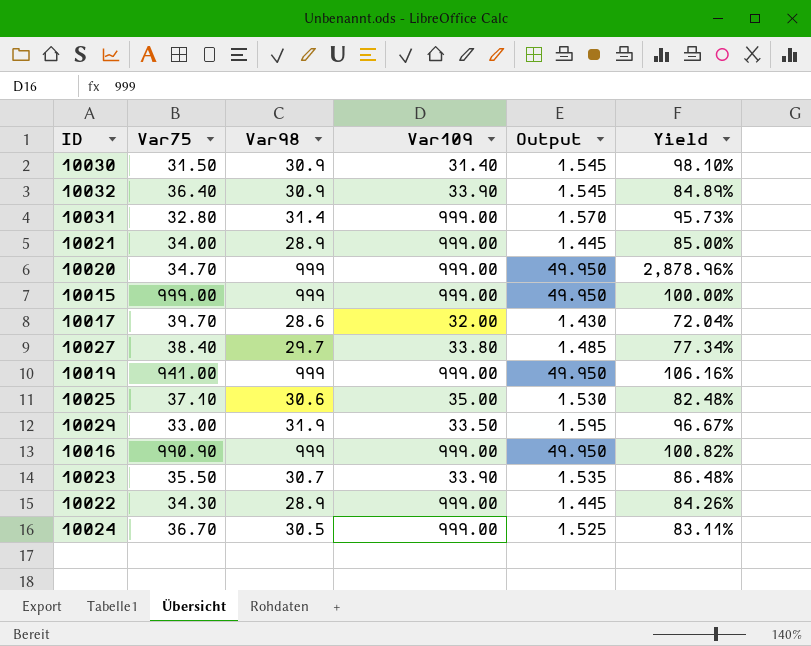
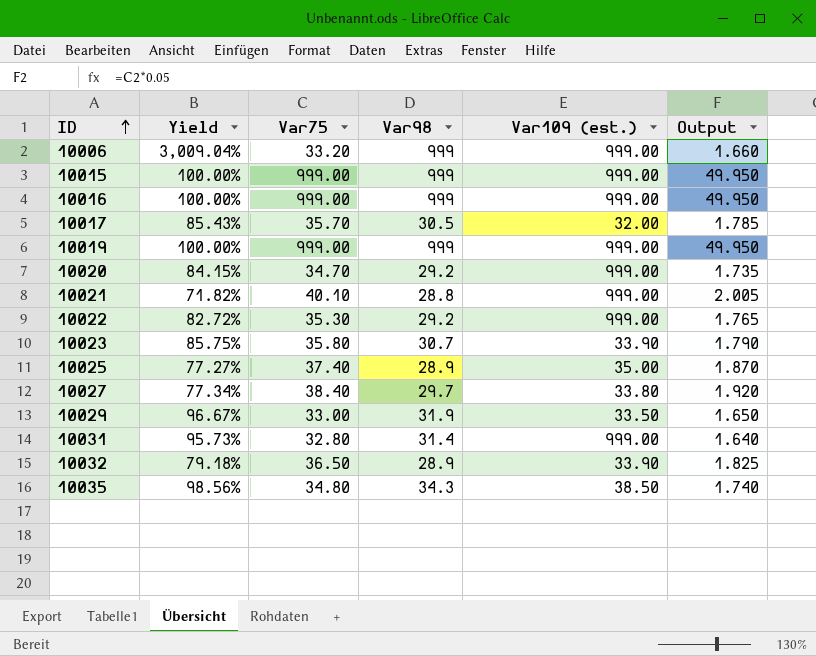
row order: none -> ID ascending
column Yield | position: 6 -> 2
column name: Var109 -> Var109 (est.)
column Output | formula: [Var98] * 0.05 -> [Var75] * 0.05
row 10030: 31.50 | 30.9 | 31.40 | 1.545 | 98.10% -> none
row 10024: 36.70 | 30.5 | 999.00 | 1.525 | 83.11% -> none
row 10006: none -> 3,009.04% | 33.20 | 999 | 999.00 | 1.660
10016 | Yield: 100.82% -> 100.00%
10016 | Var75: 990.90 -> 999.00
10017 | Yield: 72.04% -> 85.43%
10017 | Var75: 39.70 -> 35.70
10017 | Var98: 28.6 -> 30.5
10019 | Yield: 106.16% -> 100.00%
10019 | Var75: 941.00 -> 999.00
10020 | Yield: 2,878.96% -> 84.15%
10020 | Var98: 999 -> 29.2
10021 | Yield: 85.00% -> 71.82%
10021 | Var75: 34.00 -> 40.10
10021 | Var98: 28.9 -> 28.8
10022 | Yield: 84.26% -> 82.72%
10022 | Var75: 34.30 -> 35.30
10022 | Var98: 28.9 -> 29.2
10023 | Yield: 86.48% -> 85.75%
10023 | Var75: 35.50 -> 35.80
10025 | Yield: 82.48% -> 77.27%
10025 | Var75: 37.10 -> 37.40
10025 | Var98: 30.6 -> 28.9
10032 | Yield: 84.89% -> 79.18%
10032 | Var75: 36.40 -> 36.50
10032 | Var98: 30.9 -> 28.9
row 10035: none -> 98.56% | 34.80 | 34.3 | 38.50 | 1.740

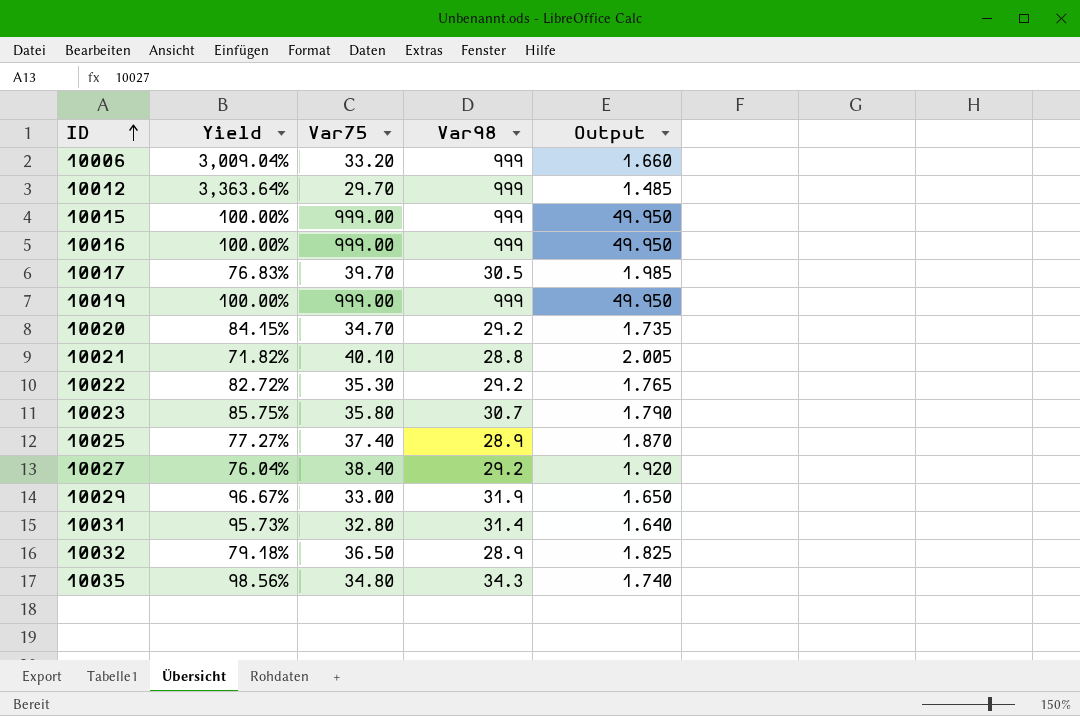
column Var109 (est.) | position: 5 -> none
row 10012: none -> 3,363.64% | 29.70 | 999 | 1.485
10017 | Yield: 85.43% -> 76.83%
10017 | Var75: 35.70 -> 39.70
10017 | Output: 1.785 -> 1.985
10027 | Yield: 77.34% -> 76.04%
10027 | Var98: 29.7 -> 29.2

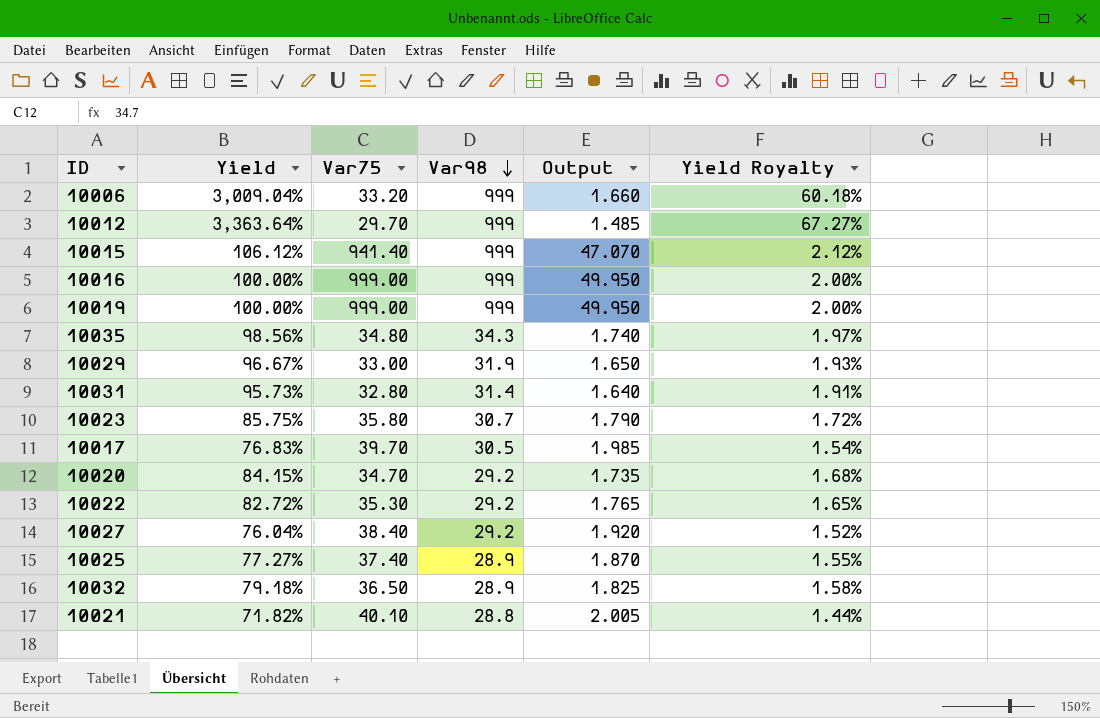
row order: ID ascending -> Var98 descending
column Yield Royalty | formula: none -> [Yield] * 0.02
10015 | Yield: 100.00% -> 106.12%
10015 | Var75: 999.00 -> 941.40
10015 | Output: 49.950 -> 47.070

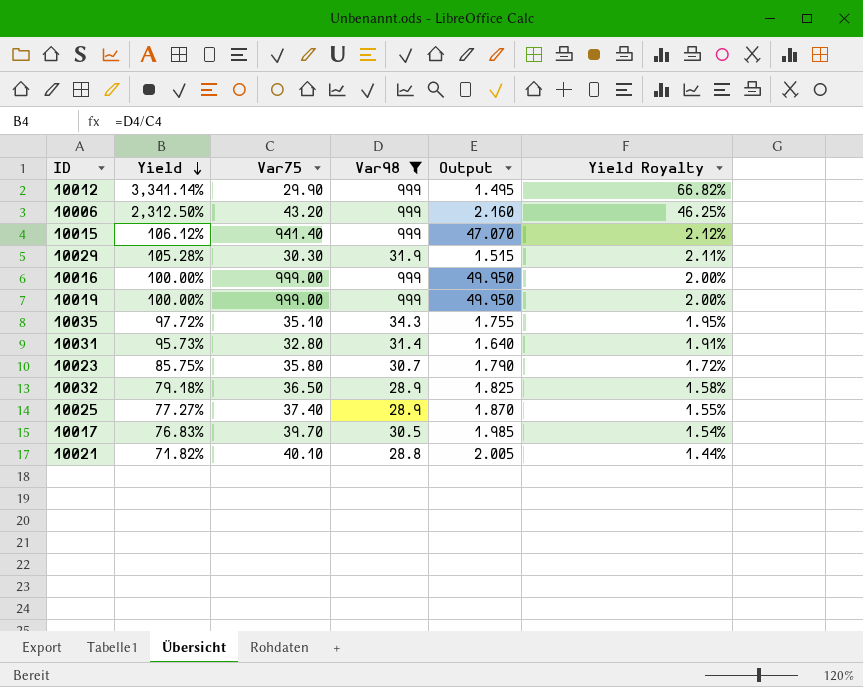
filter: none -> Var98 != 29.2
row order: Var98 descending -> Yield descending
10012 | Yield: 3,363.64% -> 3,341.14%
10012 | Var75: 29.70 -> 29.90
10012 | Output: 1.485 -> 1.495
10012 | Yield Royalty: 67.27% -> 66.82%
10006 | Yield: 3,009.04% -> 2,312.50%
10006 | Var75: 33.20 -> 43.20
10006 | Output: 1.660 -> 2.160
10006 | Yield Royalty: 60.18% -> 46.25%
10029 | Yield: 96.67% -> 105.28%
10029 | Var75: 33.00 -> 30.30
10029 | Output: 1.650 -> 1.515
10029 | Yield Royalty: 1.93% -> 2.11%
10035 | Yield: 98.56% -> 97.72%
10035 | Var75: 34.80 -> 35.10
10035 | Output: 1.740 -> 1.755
10035 | Yield Royalty: 1.97% -> 1.95%

